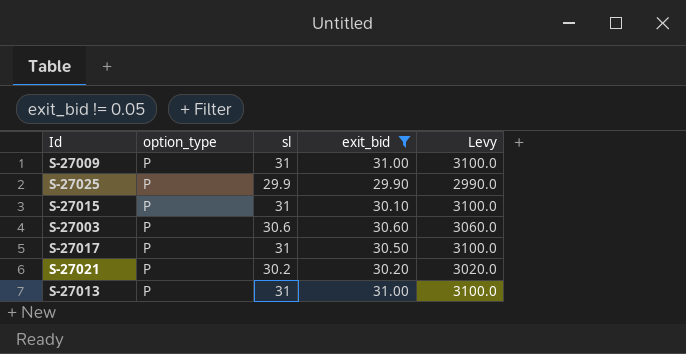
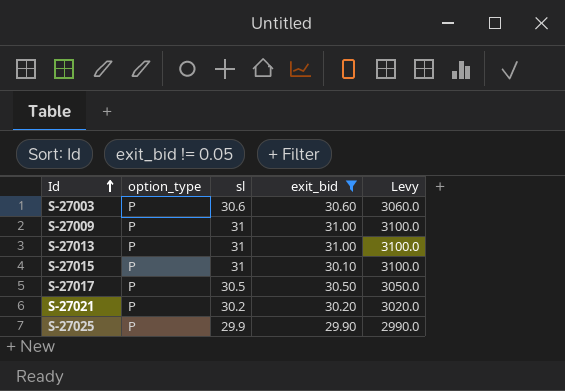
row order: none -> Id ascending
S-27017 | sl: 31 -> 30.5
S-27017 | Levy: 3100.0 -> 3050.0

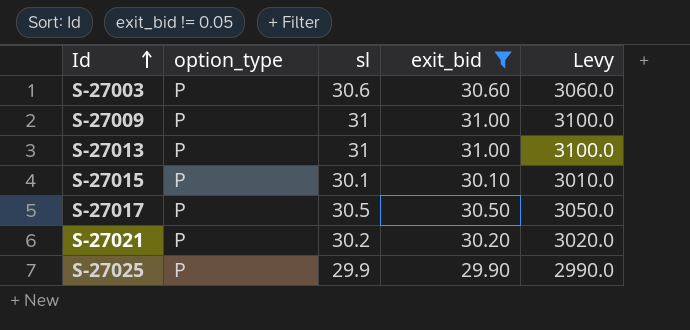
S-27015 | sl: 31 -> 30.1
S-27015 | Levy: 3100.0 -> 3010.0

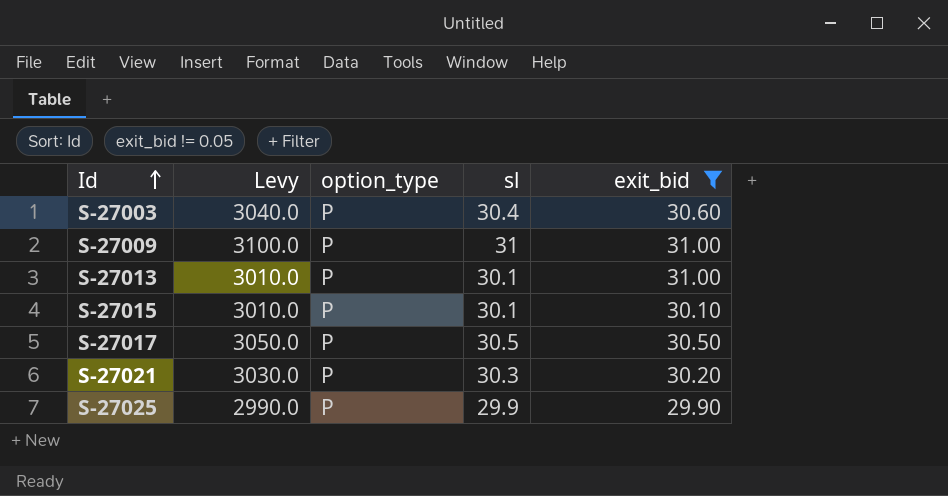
column Levy | position: 5 -> 2
S-27003 | Levy: 3060.0 -> 3040.0
S-27003 | sl: 30.6 -> 30.4
S-27013 | Levy: 3100.0 -> 3010.0
S-27013 | sl: 31 -> 30.1
S-27021 | Levy: 3020.0 -> 3030.0
S-27021 | sl: 30.2 -> 30.3

